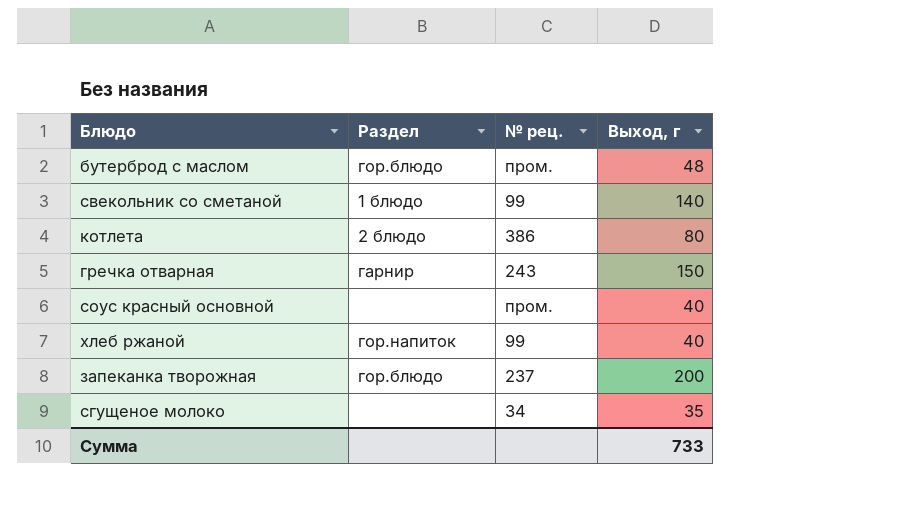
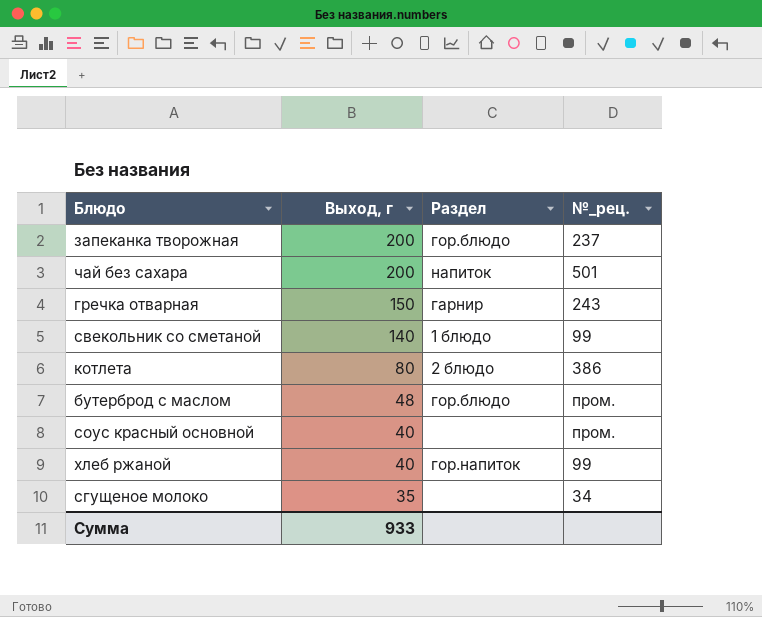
row order: none -> Выход, г descending
column Выход, г | position: 4 -> 2
column name: № рец. -> №_рец.
row чай без сахара: none -> 200 | напиток | 501
Сумма | Выход, г: 733 -> 933

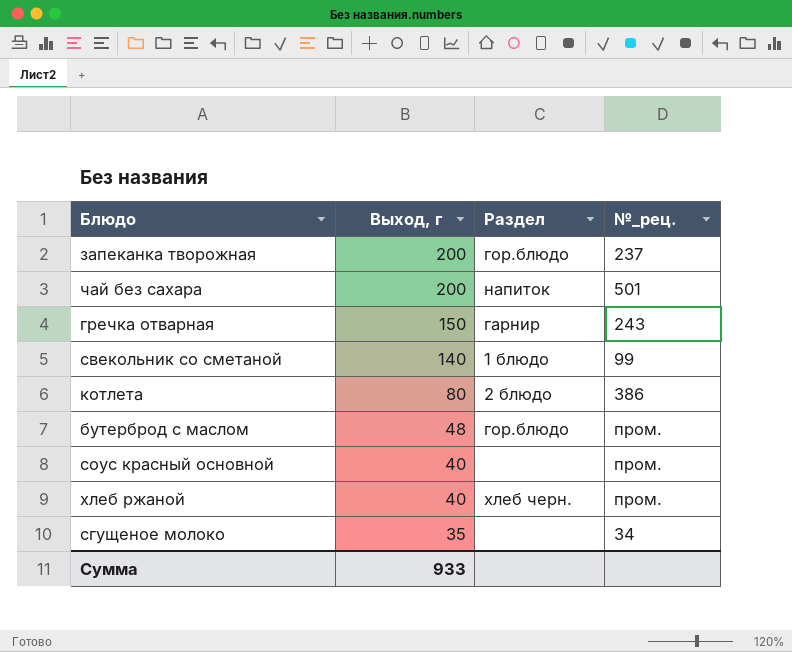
хлеб ржаной | Раздел: гор.напиток -> хлеб черн.
хлеб ржаной | №_рец.: 99 -> пром.

